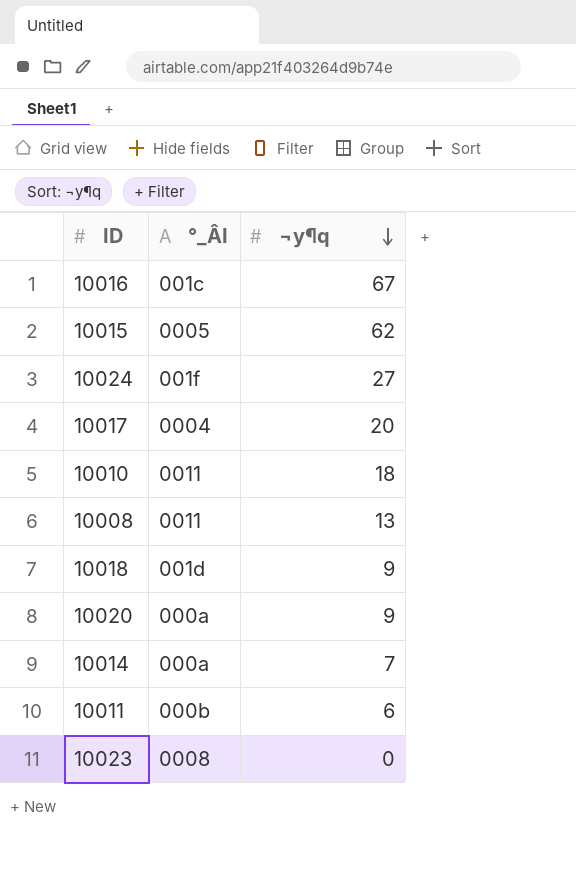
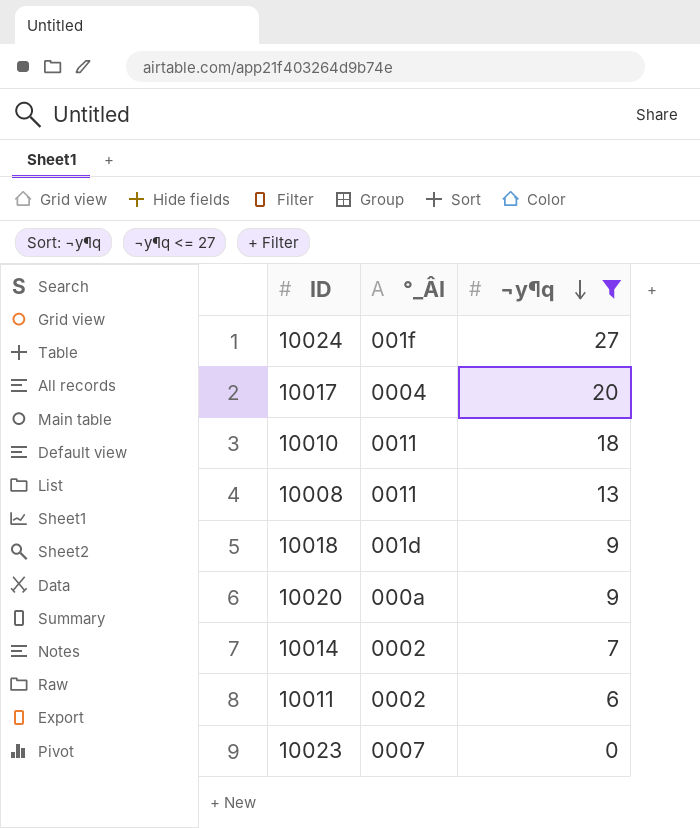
filter: none -> ¬y¶q <= 27
10014 | °_ÂI: 000a -> 0002
10011 | °_ÂI: 000b -> 0002
10023 | °_ÂI: 0008 -> 0007

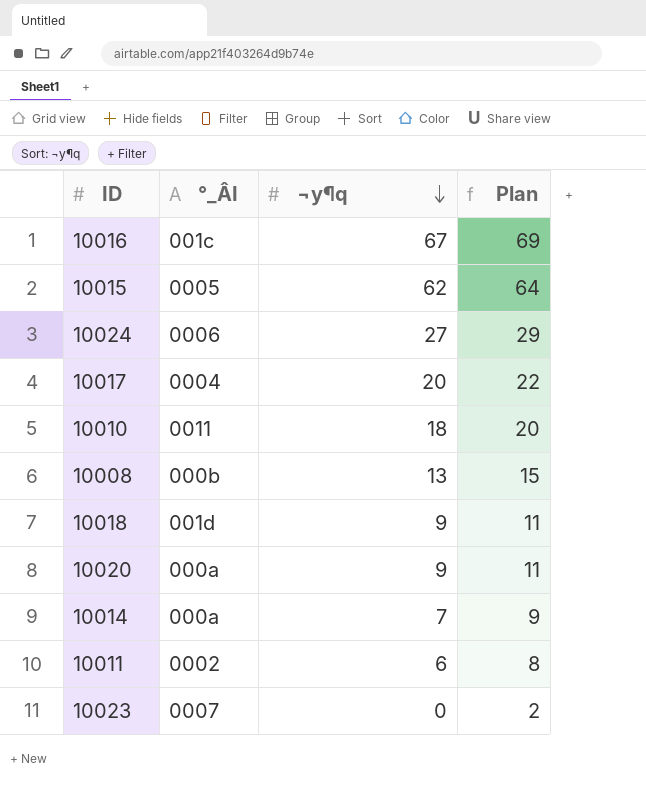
filter: ¬y¶q <= 27 -> none
column Plan | formula: none -> [¬y¶q] + 2
10024 | °_ÂI: 001f -> 0006
10008 | °_ÂI: 0011 -> 000b
10014 | °_ÂI: 0002 -> 000a

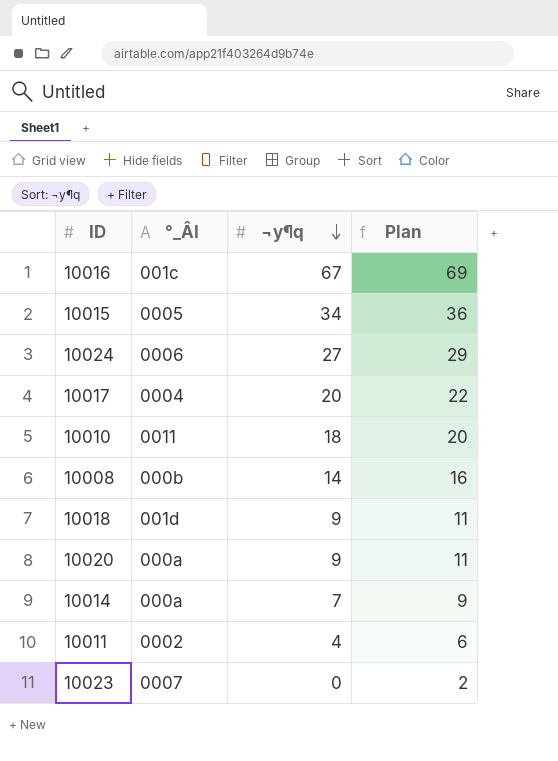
10015 | ¬y¶q: 62 -> 34
10015 | Plan: 64 -> 36
10008 | ¬y¶q: 13 -> 14
10008 | Plan: 15 -> 16
10011 | ¬y¶q: 6 -> 4
10011 | Plan: 8 -> 6

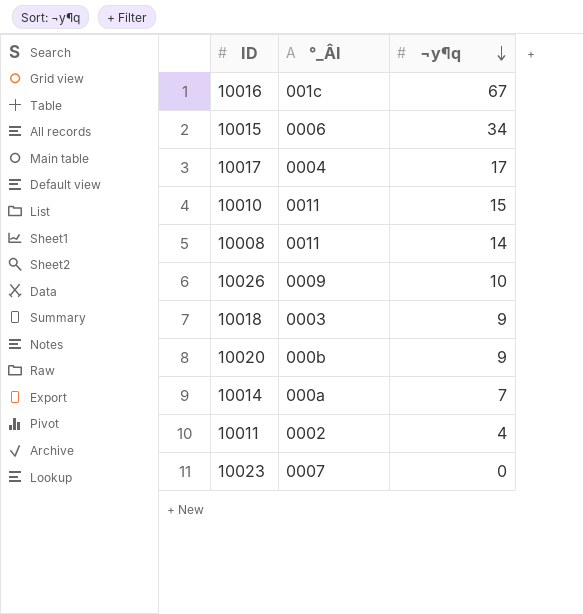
column Plan | formula: [¬y¶q] + 2 -> none
row 10024: 0006 | 27 | 29 -> none
10015 | °_ÂI: 0005 -> 0006
10017 | ¬y¶q: 20 -> 17
10010 | ¬y¶q: 18 -> 15
10008 | °_ÂI: 000b -> 0011
row 10026: none -> 0009 | 10
10018 | °_ÂI: 001d -> 0003
10020 | °_ÂI: 000a -> 000b

